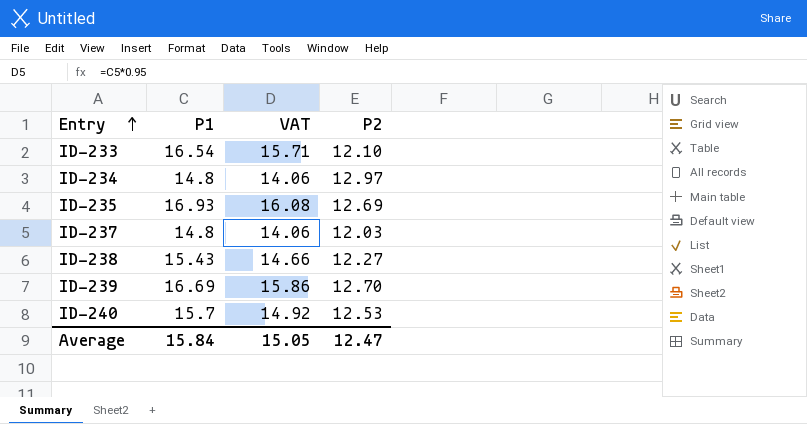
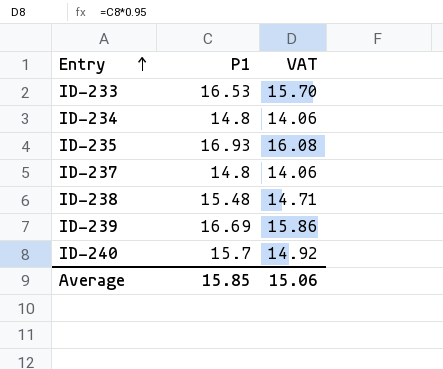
column P2 | position: 4 -> none
ID-233 | P1: 16.54 -> 16.53
ID-233 | VAT: 15.71 -> 15.70
ID-238 | P1: 15.43 -> 15.48
ID-238 | VAT: 14.66 -> 14.71
Average | P1: 15.84 -> 15.85
Average | VAT: 15.05 -> 15.06

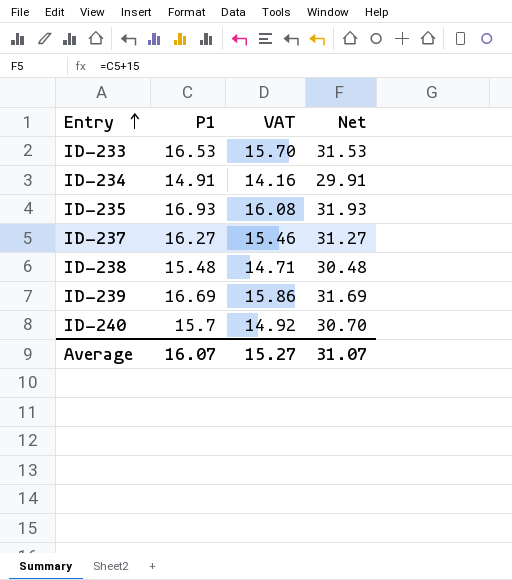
column Net | formula: none -> [P1] + 15
ID-234 | P1: 14.8 -> 14.91
ID-234 | VAT: 14.06 -> 14.16
ID-237 | P1: 14.8 -> 16.27
ID-237 | VAT: 14.06 -> 15.46
Average | P1: 15.85 -> 16.07
Average | VAT: 15.06 -> 15.27

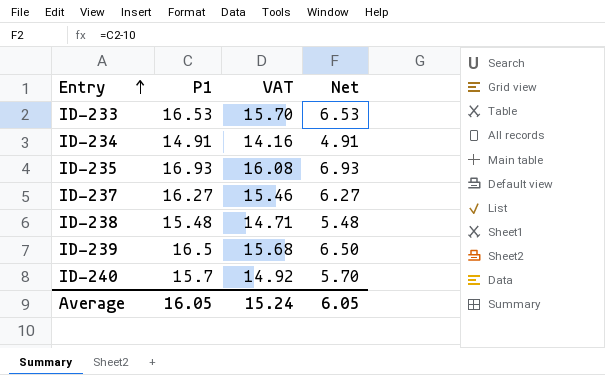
column Net | formula: [P1] + 15 -> [P1] - 10
ID-239 | P1: 16.69 -> 16.5
ID-239 | VAT: 15.86 -> 15.68
Average | P1: 16.07 -> 16.05
Average | VAT: 15.27 -> 15.24
Average | Net: 31.07 -> 6.05

